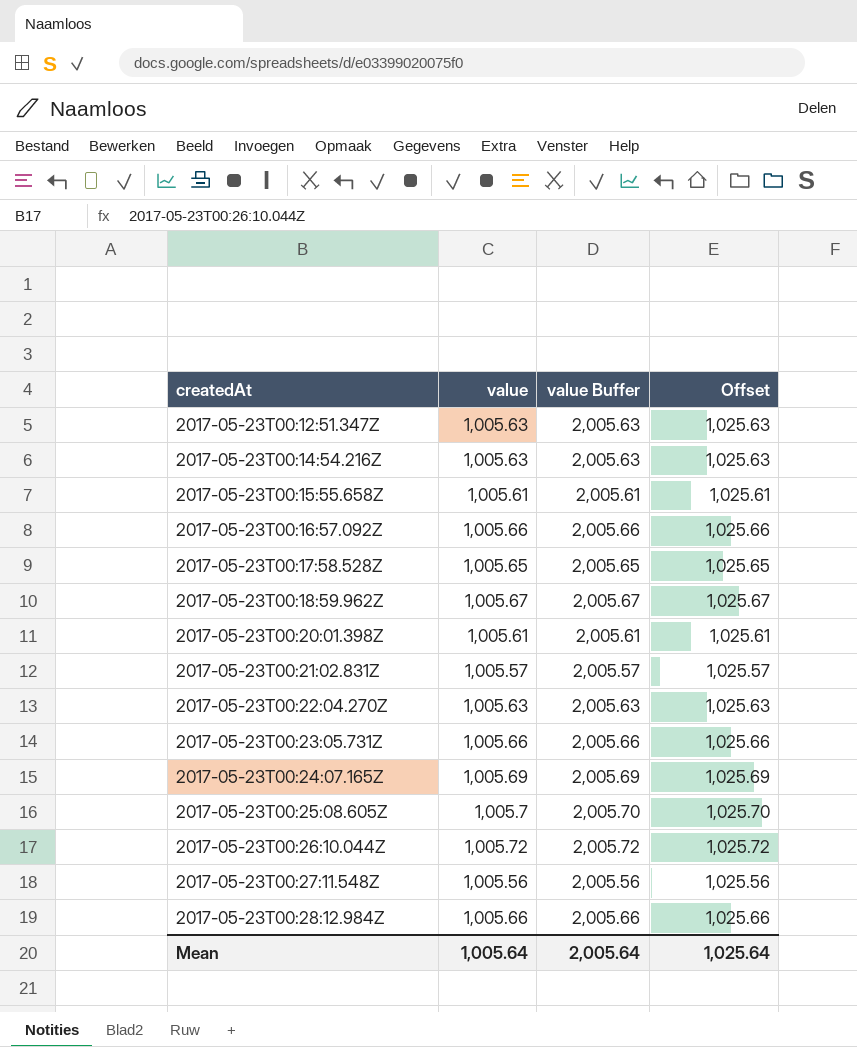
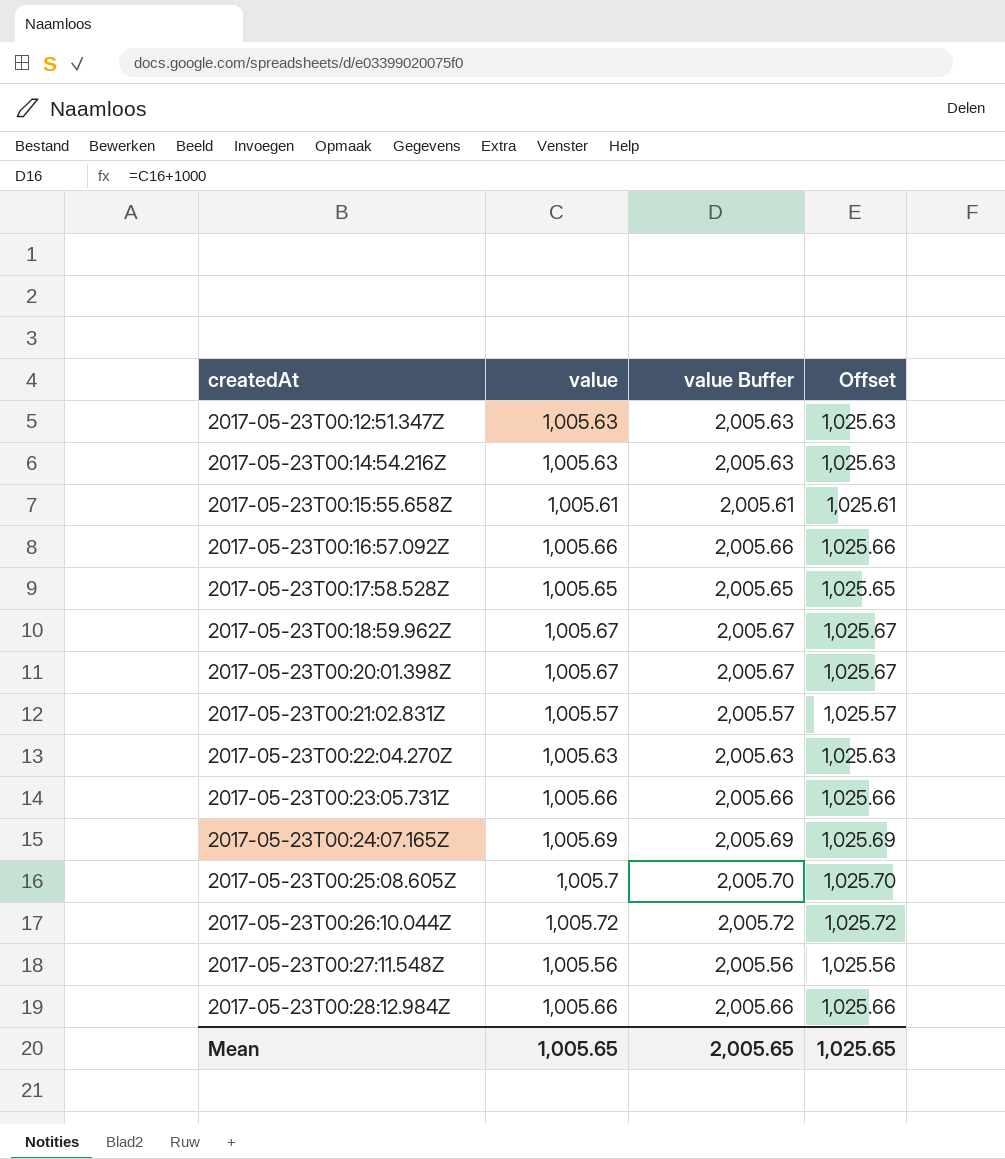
2017-05-23T00:20:01.398Z | value: 1,005.61 -> 1,005.67
2017-05-23T00:20:01.398Z | value Buffer: 2,005.61 -> 2,005.67
2017-05-23T00:20:01.398Z | Offset: 1,025.61 -> 1,025.67
Mean | value: 1,005.64 -> 1,005.65
Mean | value Buffer: 2,005.64 -> 2,005.65
Mean | Offset: 1,025.64 -> 1,025.65

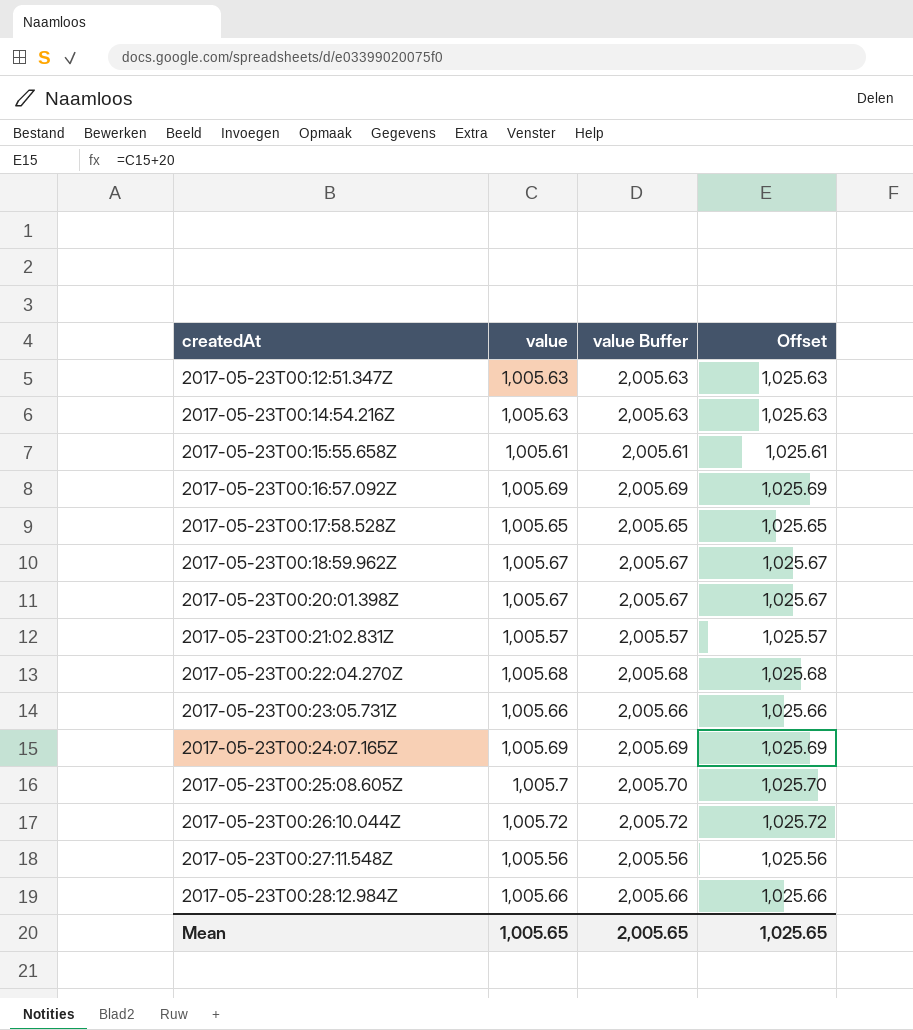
2017-05-23T00:16:57.092Z | value: 1,005.66 -> 1,005.69
2017-05-23T00:16:57.092Z | value Buffer: 2,005.66 -> 2,005.69
2017-05-23T00:16:57.092Z | Offset: 1,025.66 -> 1,025.69
2017-05-23T00:22:04.270Z | value: 1,005.63 -> 1,005.68
2017-05-23T00:22:04.270Z | value Buffer: 2,005.63 -> 2,005.68
2017-05-23T00:22:04.270Z | Offset: 1,025.63 -> 1,025.68

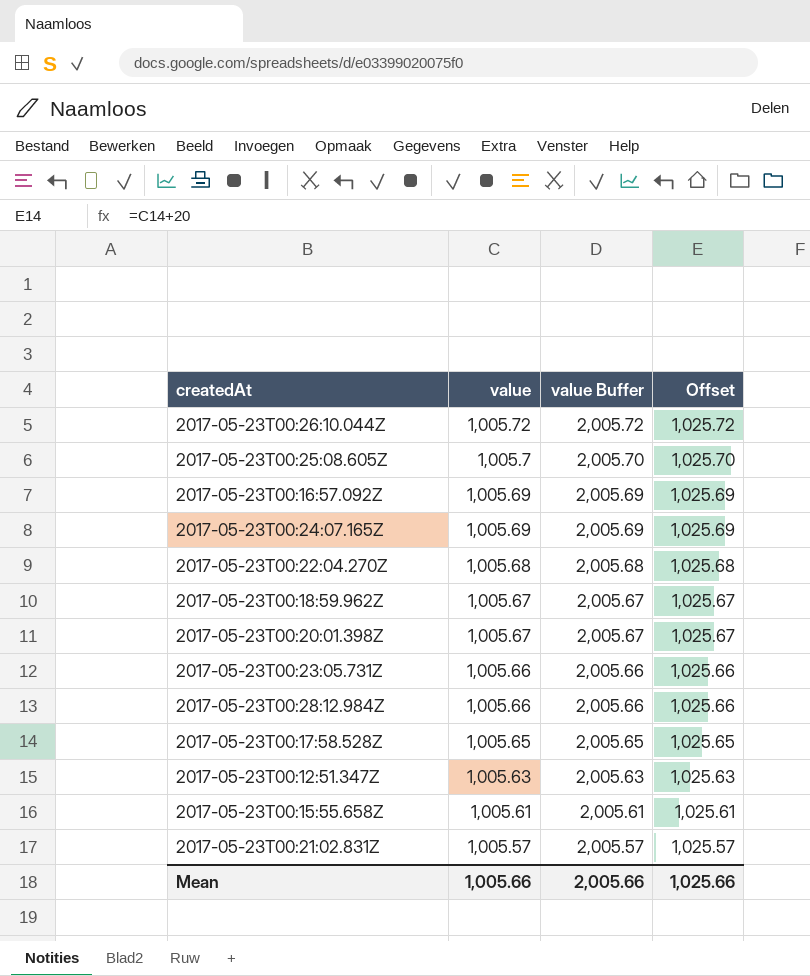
row order: createdAt ascending -> value descending
row 2017-05-23T00:14:54.216Z: 1,005.63 | 2,005.63 | 1,025.63 -> none
row 2017-05-23T00:27:11.548Z: 1,005.56 | 2,005.56 | 1,025.56 -> none
Mean | value: 1,005.65 -> 1,005.66
Mean | value Buffer: 2,005.65 -> 2,005.66
Mean | Offset: 1,025.65 -> 1,025.66

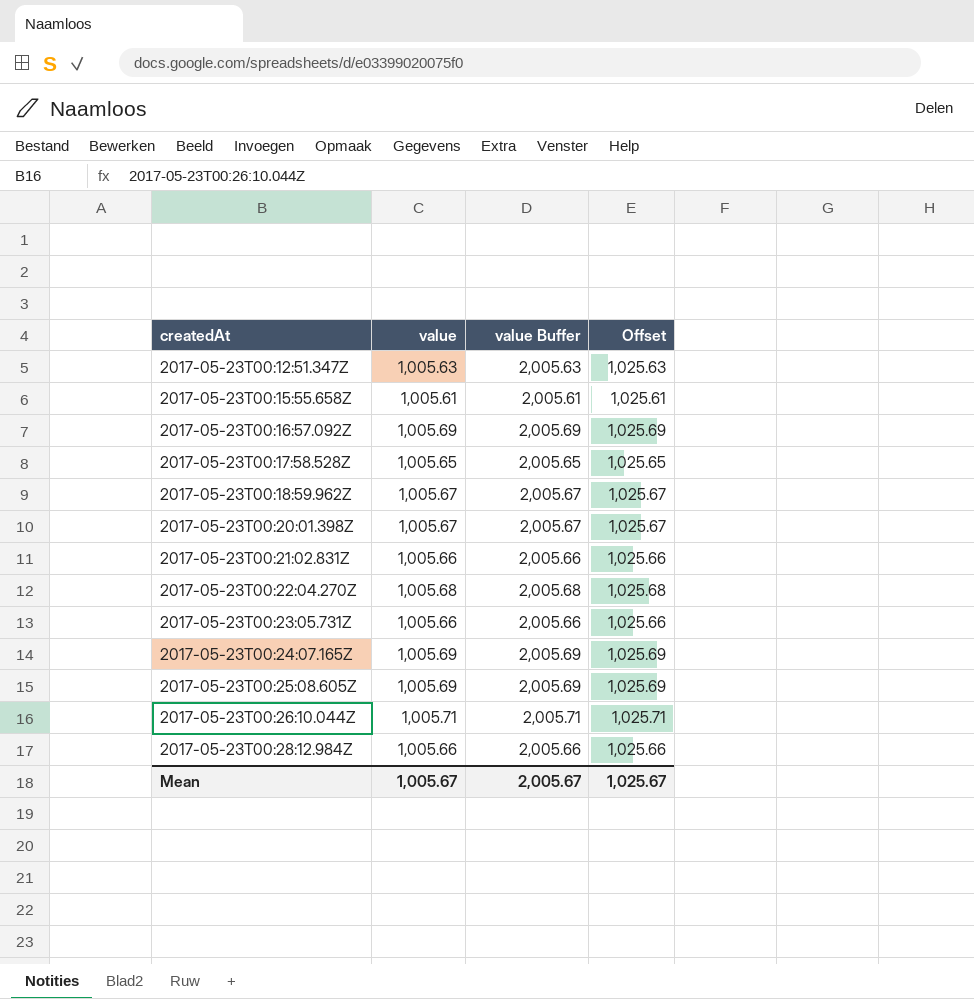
row order: value descending -> createdAt ascending
2017-05-23T00:21:02.831Z | value: 1,005.57 -> 1,005.66
2017-05-23T00:21:02.831Z | value Buffer: 2,005.57 -> 2,005.66
2017-05-23T00:21:02.831Z | Offset: 1,025.57 -> 1,025.66
2017-05-23T00:25:08.605Z | value: 1,005.7 -> 1,005.69
2017-05-23T00:25:08.605Z | value Buffer: 2,005.70 -> 2,005.69
2017-05-23T00:25:08.605Z | Offset: 1,025.70 -> 1,025.69
2017-05-23T00:26:10.044Z | value: 1,005.72 -> 1,005.71
2017-05-23T00:26:10.044Z | value Buffer: 2,005.72 -> 2,005.71
2017-05-23T00:26:10.044Z | Offset: 1,025.72 -> 1,025.71
Mean | value: 1,005.66 -> 1,005.67
Mean | value Buffer: 2,005.66 -> 2,005.67
Mean | Offset: 1,025.66 -> 1,025.67

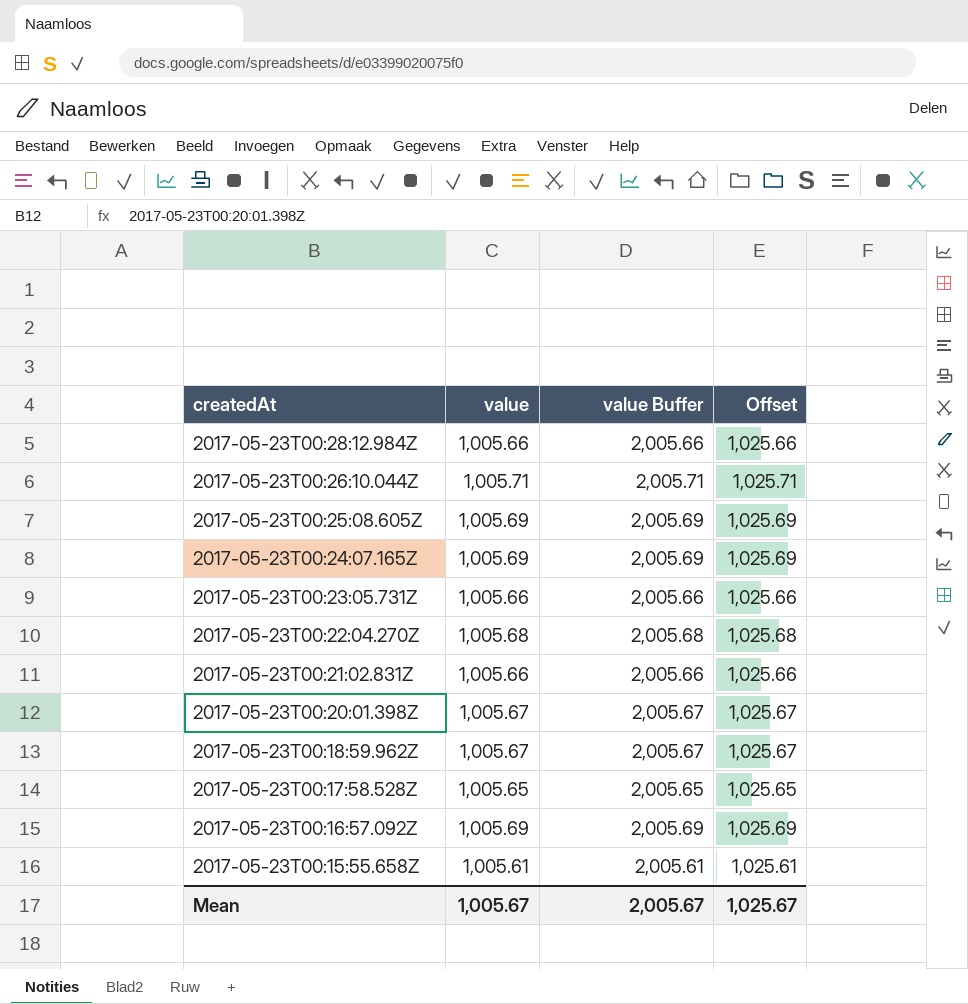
row order: createdAt ascending -> createdAt descending
row 2017-05-23T00:12:51.347Z: 1,005.63 | 2,005.63 | 1,025.63 -> none

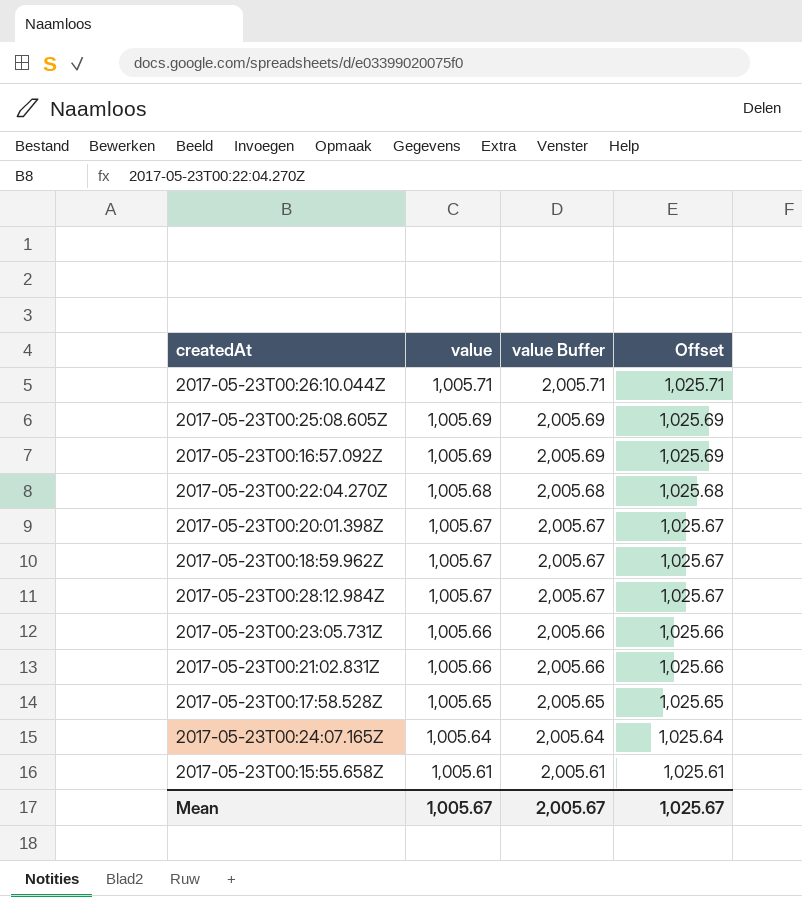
row order: createdAt descending -> value descending
2017-05-23T00:28:12.984Z | value: 1,005.66 -> 1,005.67
2017-05-23T00:28:12.984Z | value Buffer: 2,005.66 -> 2,005.67
2017-05-23T00:28:12.984Z | Offset: 1,025.66 -> 1,025.67
2017-05-23T00:24:07.165Z | value: 1,005.69 -> 1,005.64
2017-05-23T00:24:07.165Z | value Buffer: 2,005.69 -> 2,005.64
2017-05-23T00:24:07.165Z | Offset: 1,025.69 -> 1,025.64

